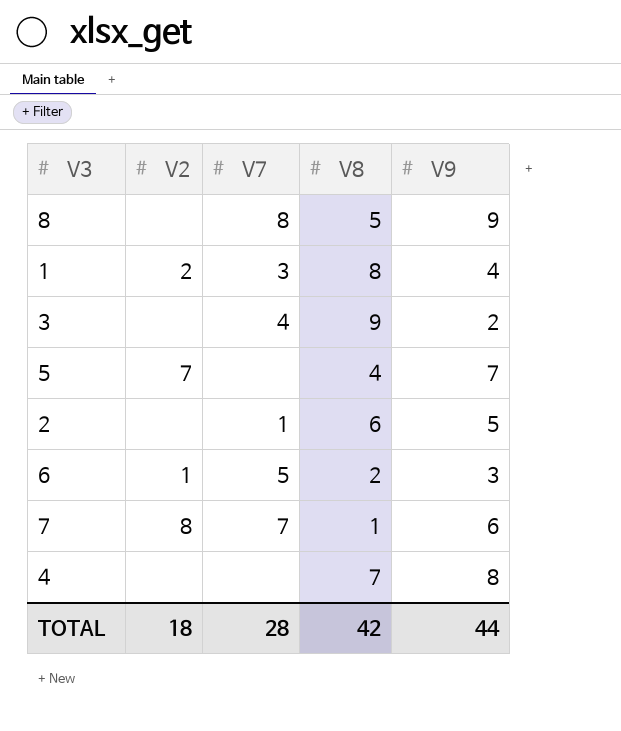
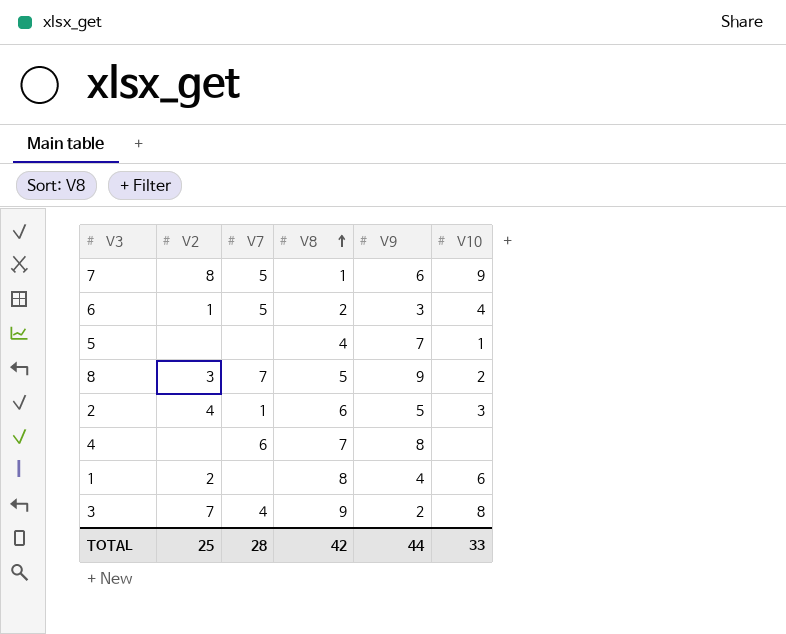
row order: none -> V8 ascending
column V10 | position: none -> 6
7 | V7: 7 -> 5
5 | V2: 7 -> none
8 | V2: none -> 3
8 | V7: 8 -> 7
2 | V2: none -> 4
4 | V7: none -> 6
1 | V7: 3 -> none
3 | V2: none -> 7
TOTAL | V2: 18 -> 25

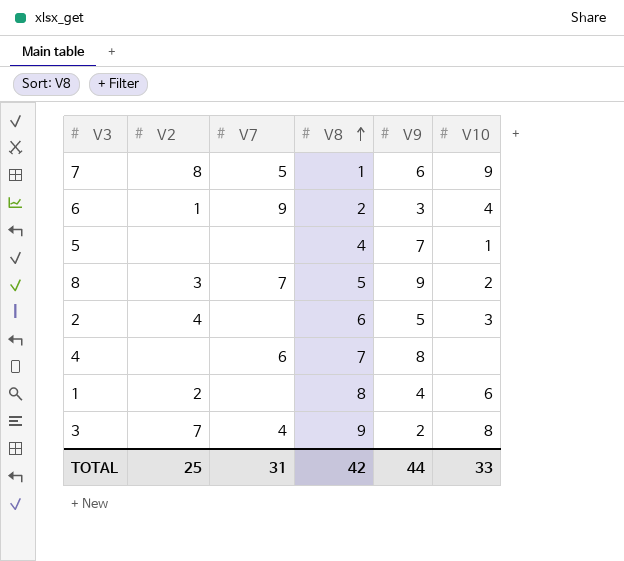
6 | V7: 5 -> 9
2 | V7: 1 -> none
TOTAL | V7: 28 -> 31

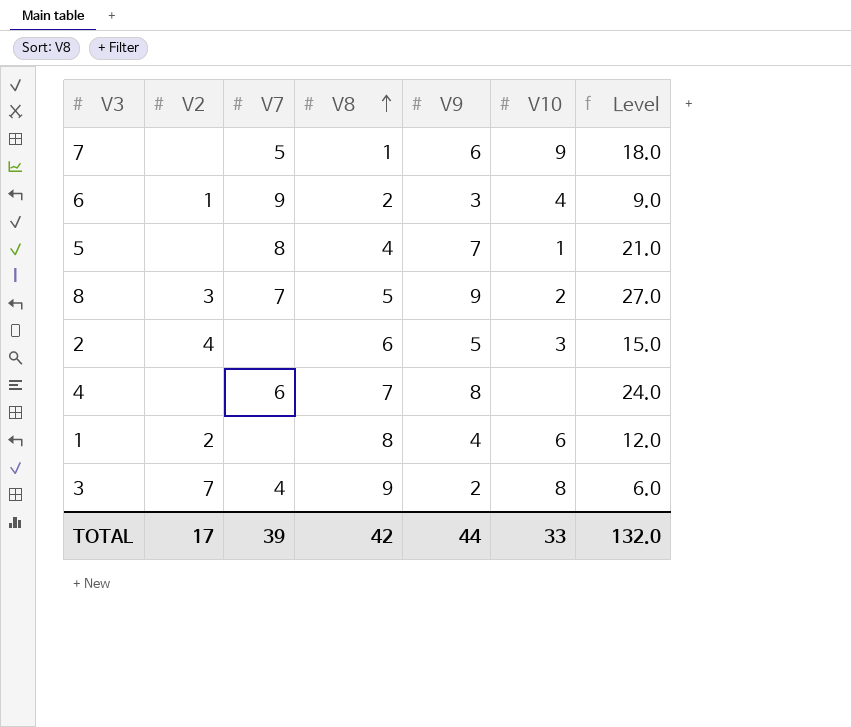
column Level | formula: none -> [V9] * 3
7 | V2: 8 -> none
5 | V7: none -> 8
TOTAL | V2: 25 -> 17
TOTAL | V7: 31 -> 39

